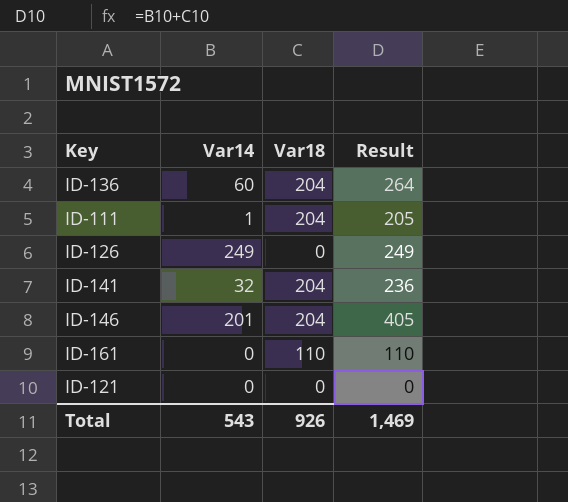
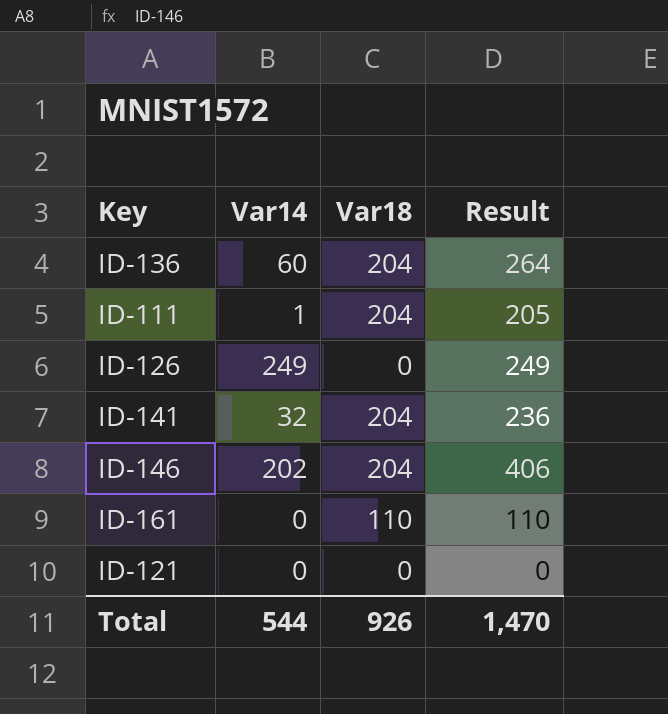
ID-146 | Var14: 201 -> 202
ID-146 | Result: 405 -> 406
Total | Var14: 543 -> 544
Total | Result: 1,469 -> 1,470

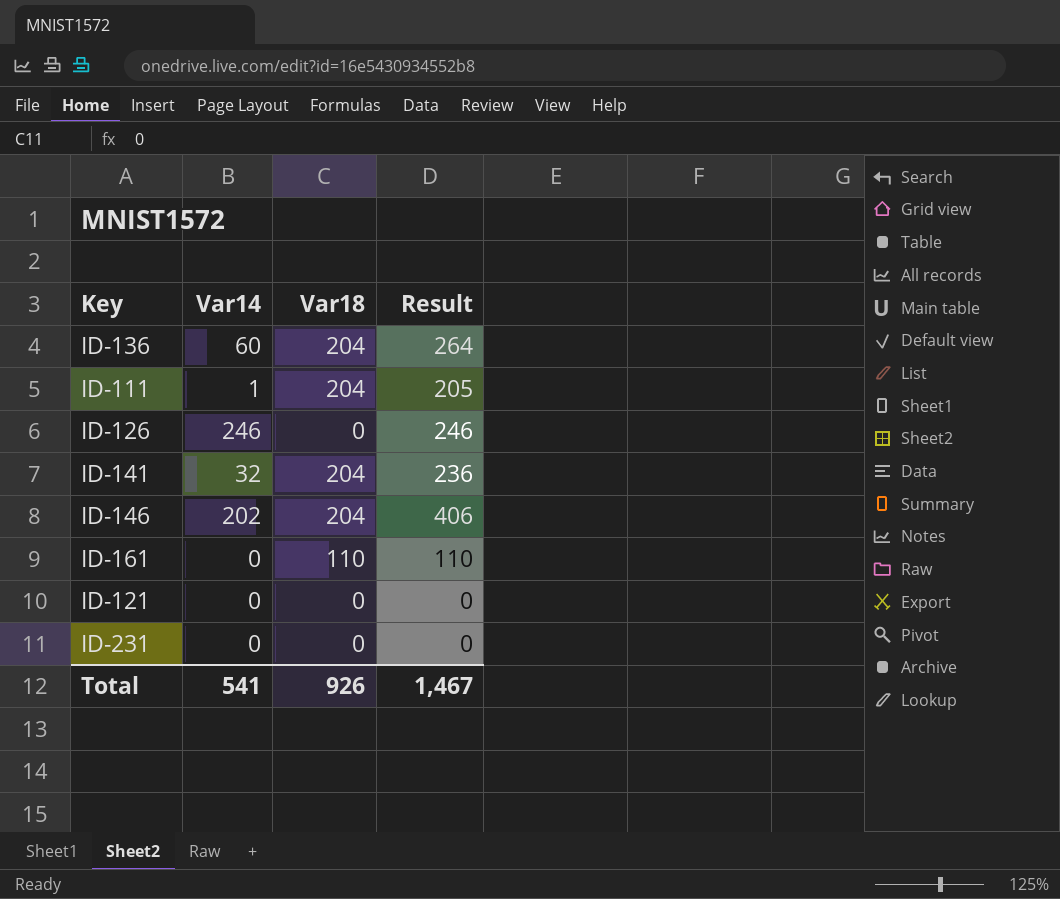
ID-126 | Var14: 249 -> 246
ID-126 | Result: 249 -> 246
row ID-231: none -> 0 | 0 | 0
Total | Var14: 544 -> 541
Total | Result: 1,470 -> 1,467

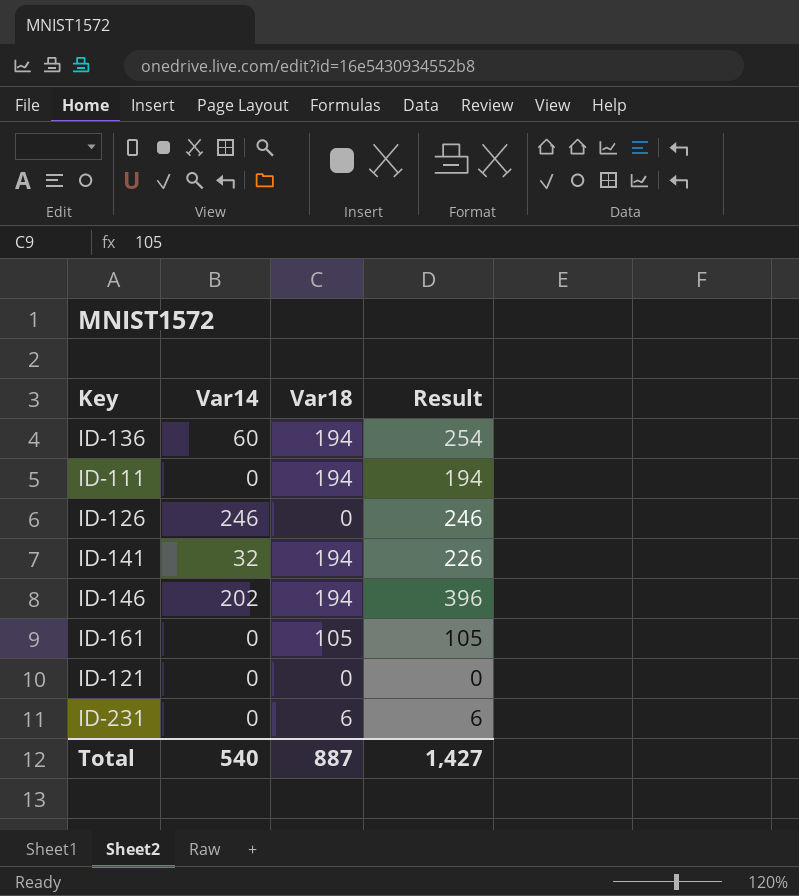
ID-136 | Var18: 204 -> 194
ID-136 | Result: 264 -> 254
ID-111 | Var14: 1 -> 0
ID-111 | Var18: 204 -> 194
ID-111 | Result: 205 -> 194
ID-141 | Var18: 204 -> 194
ID-141 | Result: 236 -> 226
ID-146 | Var18: 204 -> 194
ID-146 | Result: 406 -> 396
ID-161 | Var18: 110 -> 105
ID-161 | Result: 110 -> 105
ID-231 | Var18: 0 -> 6
ID-231 | Result: 0 -> 6
Total | Var14: 541 -> 540
Total | Var18: 926 -> 887
Total | Result: 1,467 -> 1,427

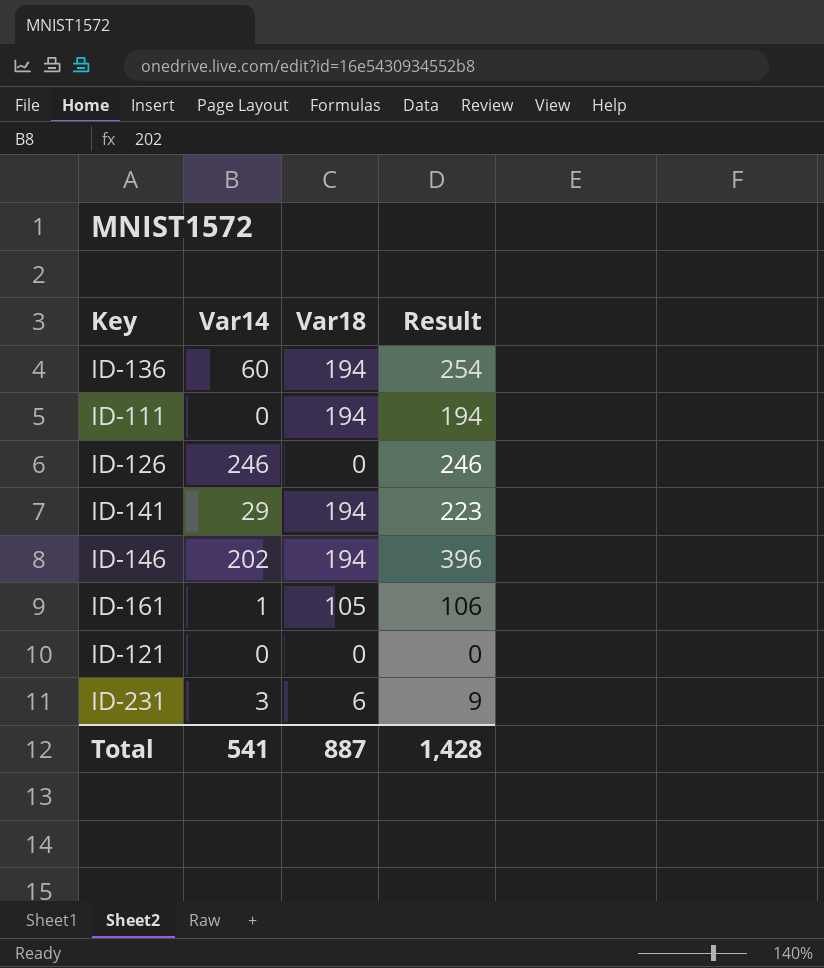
ID-141 | Var14: 32 -> 29
ID-141 | Result: 226 -> 223
ID-161 | Var14: 0 -> 1
ID-161 | Result: 105 -> 106
ID-231 | Var14: 0 -> 3
ID-231 | Result: 6 -> 9
Total | Var14: 540 -> 541
Total | Result: 1,427 -> 1,428

